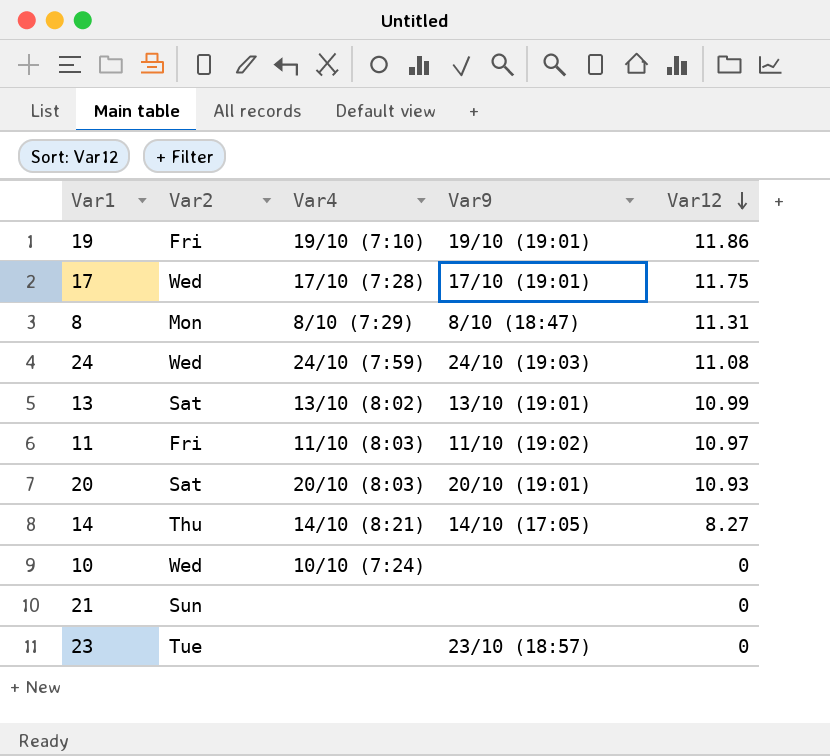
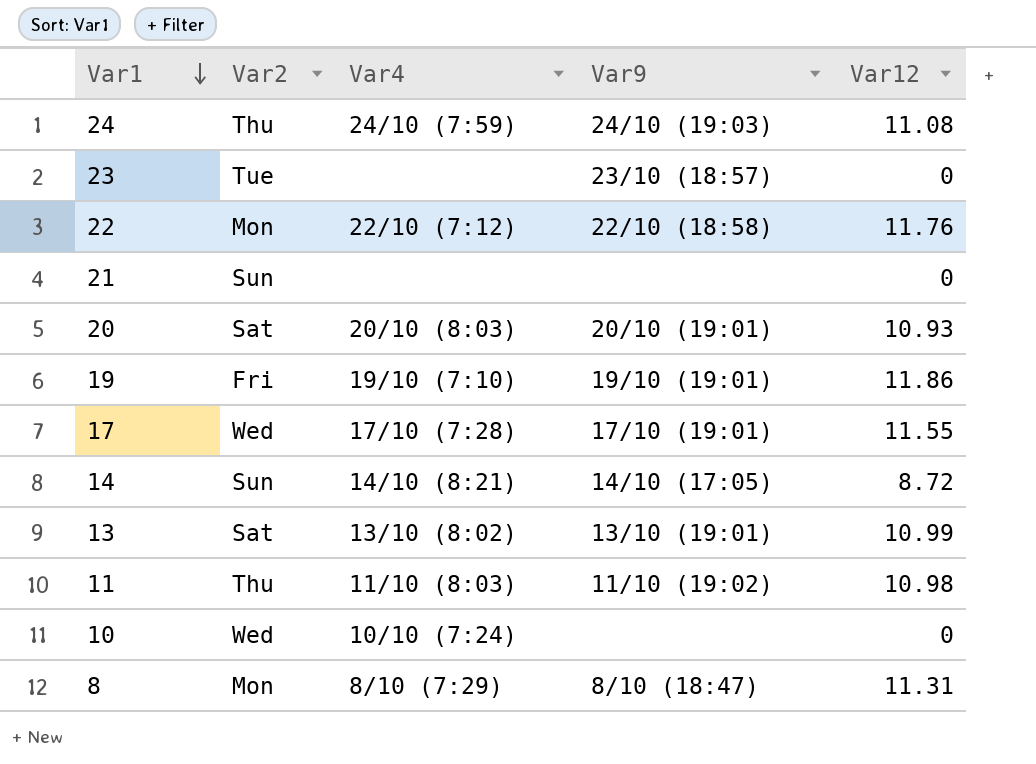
row order: Var12 descending -> Var1 descending
24 | Var2: Wed -> Thu
row 22: none -> Mon | 22/10 (7:12) | 22/10 (18:58) | 11.76
17 | Var12: 11.75 -> 11.55
14 | Var2: Thu -> Sun
14 | Var12: 8.27 -> 8.72
11 | Var2: Fri -> Thu
11 | Var12: 10.97 -> 10.98

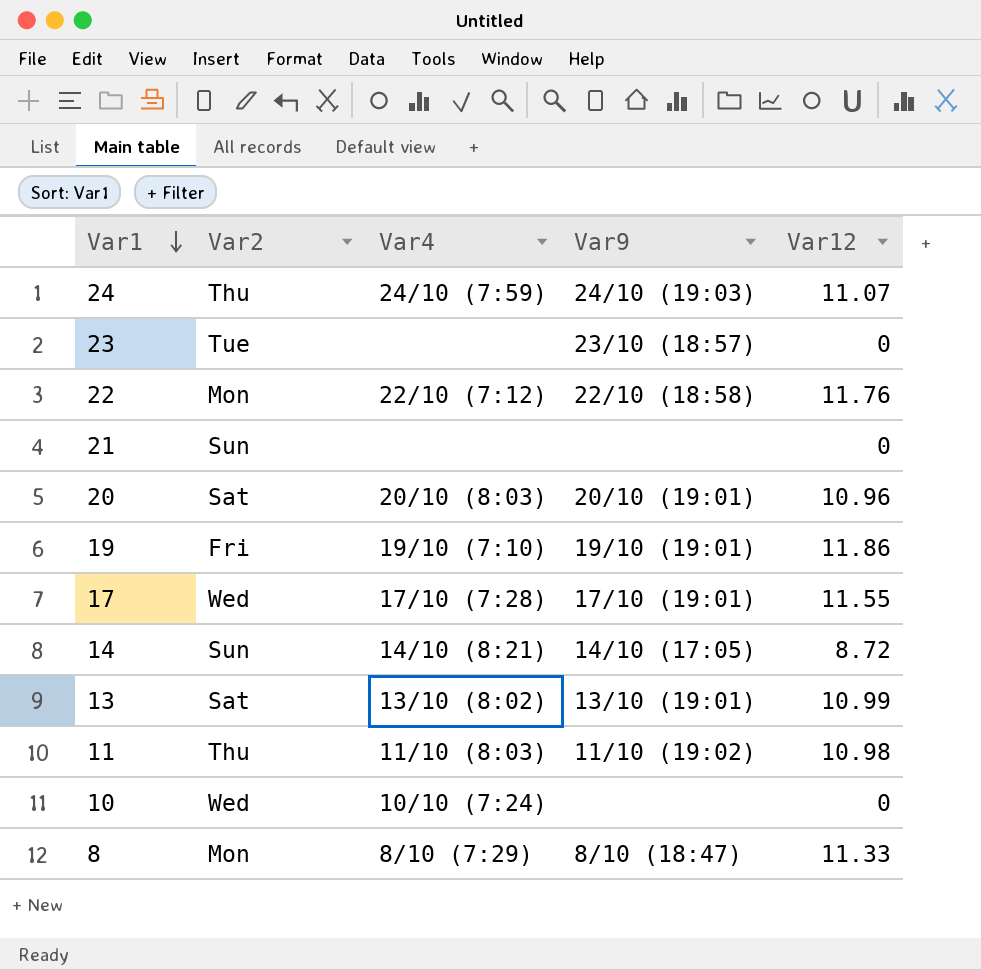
24 | Var12: 11.08 -> 11.07
20 | Var12: 10.93 -> 10.96
8 | Var12: 11.31 -> 11.33

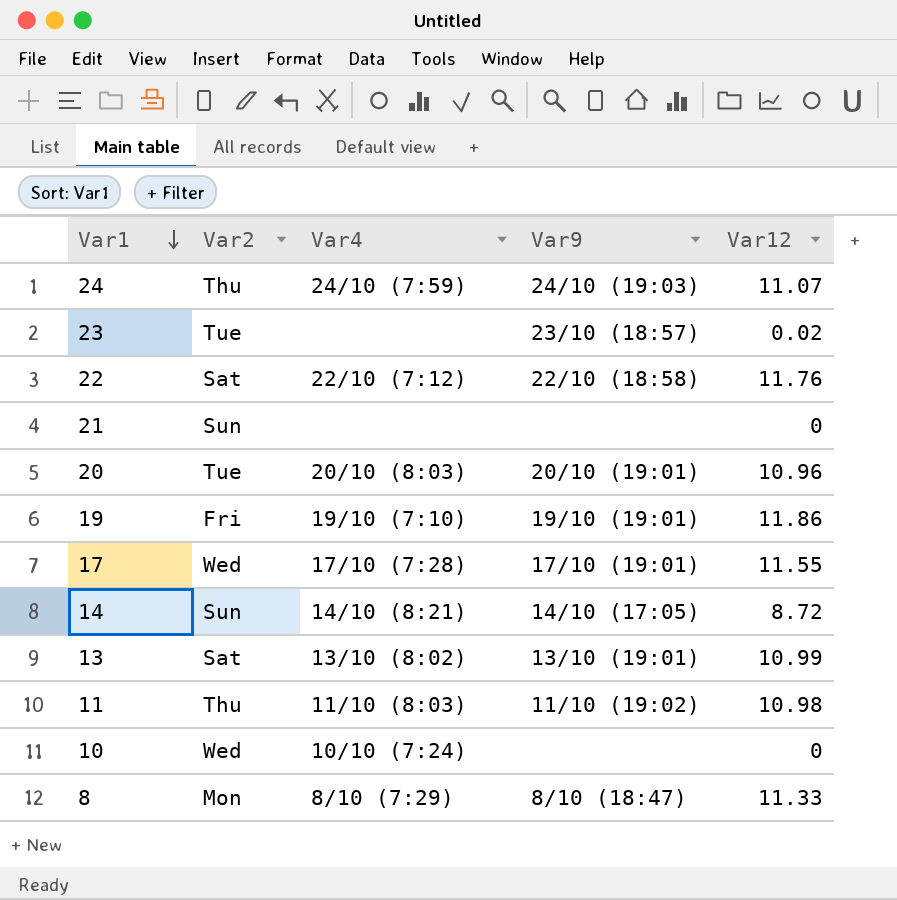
23 | Var12: 0 -> 0.02
22 | Var2: Mon -> Sat
20 | Var2: Sat -> Tue

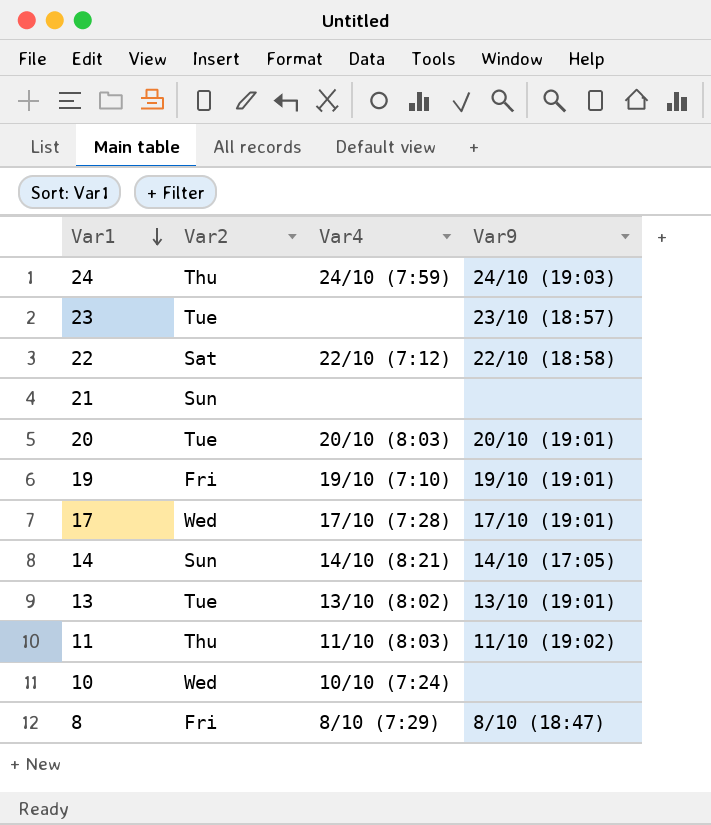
column Var12 | position: 5 -> none
13 | Var2: Sat -> Tue
8 | Var2: Mon -> Fri

